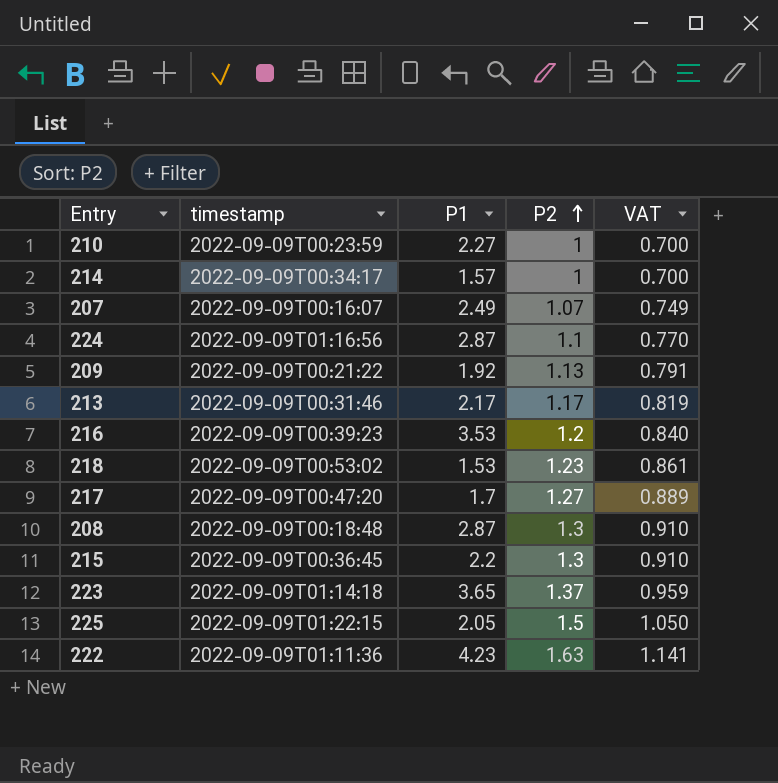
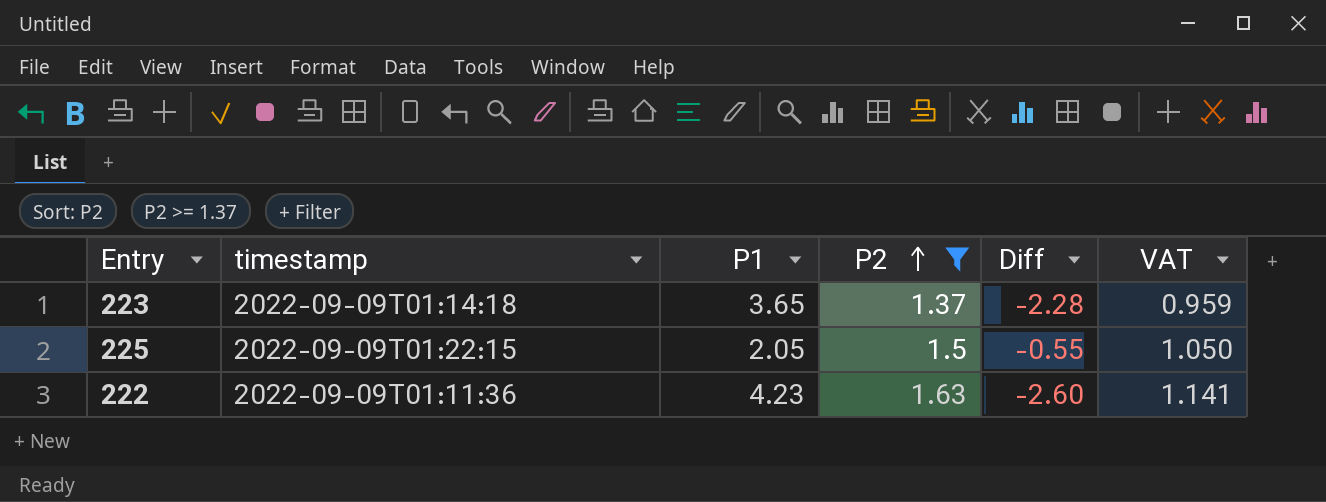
filter: none -> P2 >= 1.37
column Diff | formula: none -> [P2] - [P1]

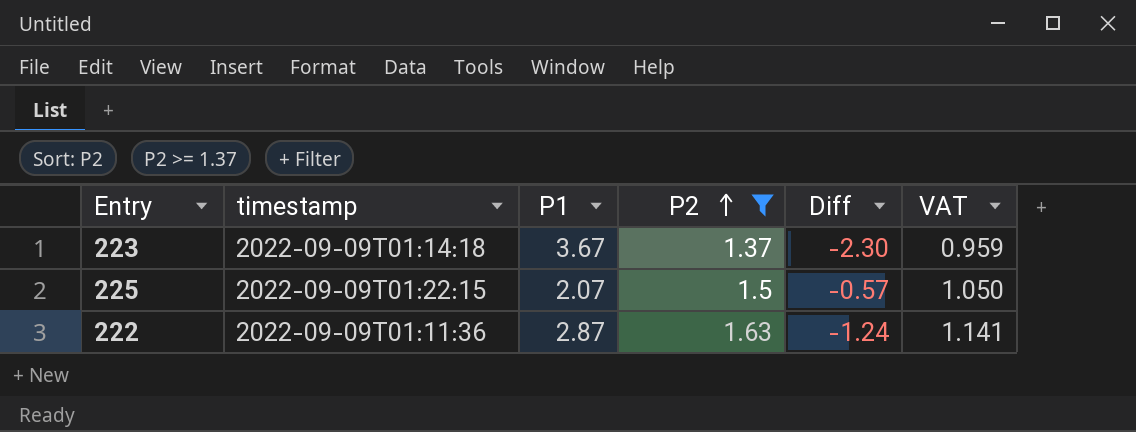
223 | P1: 3.65 -> 3.67
223 | Diff: -2.28 -> -2.30
225 | P1: 2.05 -> 2.07
225 | Diff: -0.55 -> -0.57
222 | P1: 4.23 -> 2.87
222 | Diff: -2.60 -> -1.24

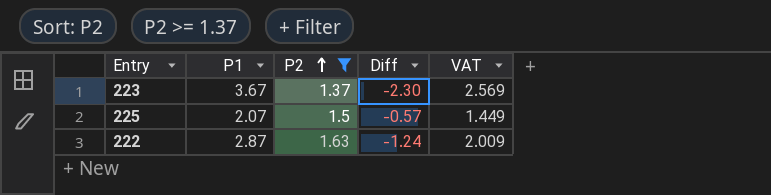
column timestamp | position: 2 -> none
column VAT | formula: [P2] * 0.7 -> [P1] * 0.7

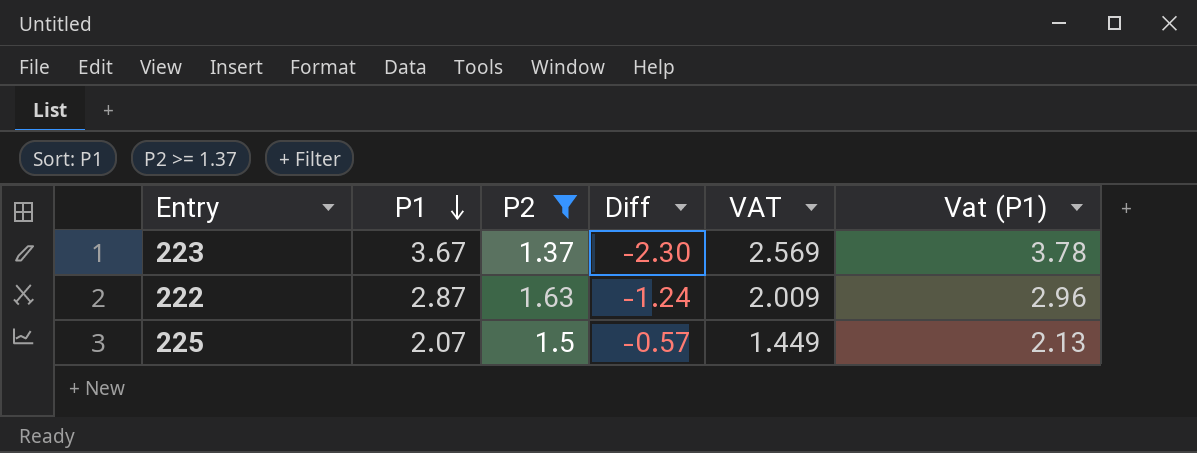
row order: P2 ascending -> P1 descending
column Vat (P1) | formula: none -> [P1] * 1.03

